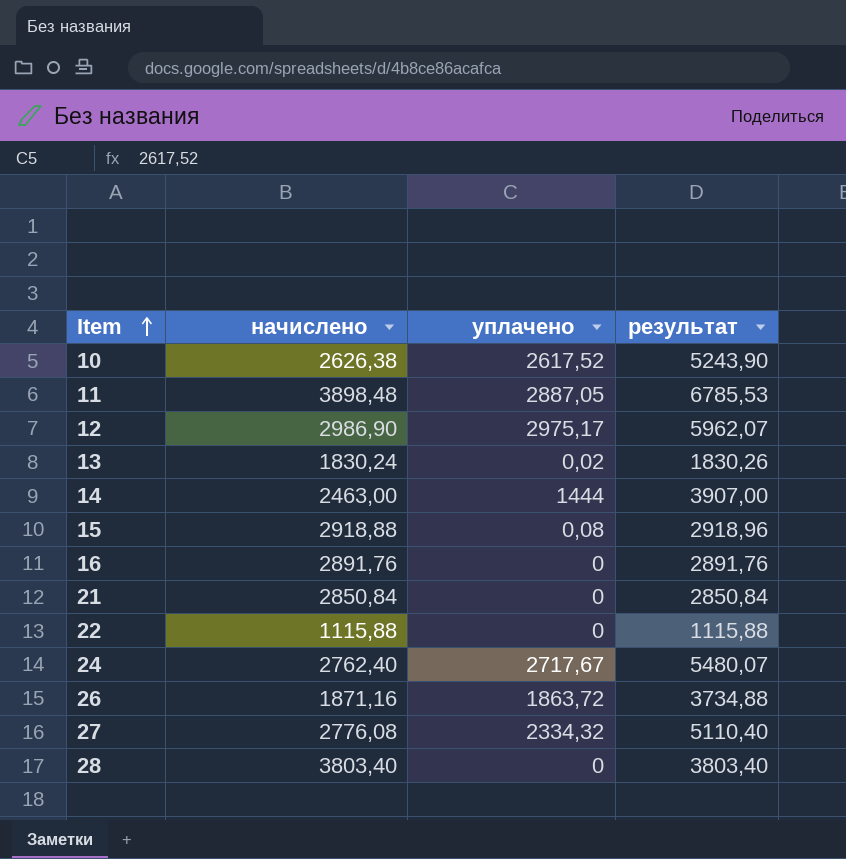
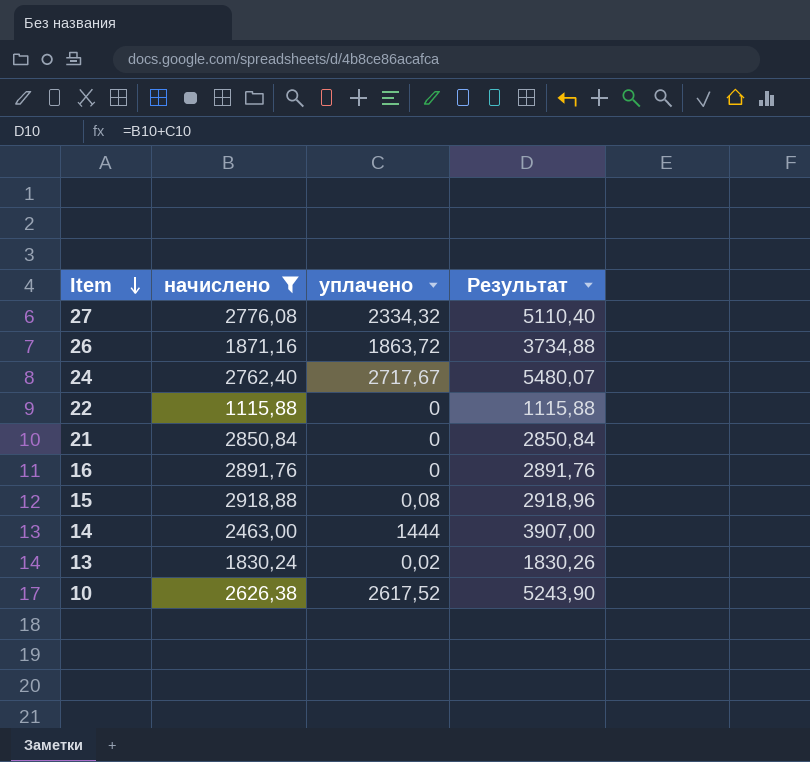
filter: none -> начислено <= 2918,88
row order: Item ascending -> Item descending
column name: результат -> Результат

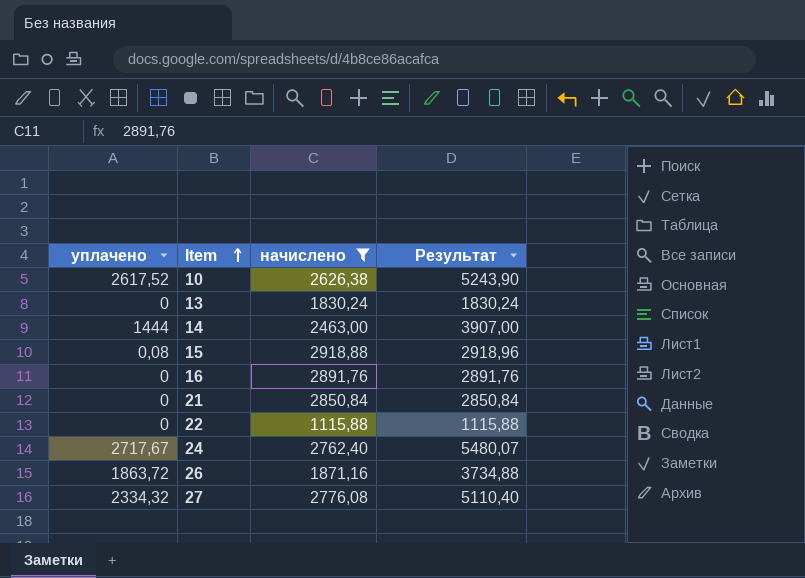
row order: Item descending -> Item ascending
column уплачено | position: 3 -> 1
13 | уплачено: 0,02 -> 0
13 | Результат: 1830,26 -> 1830,24

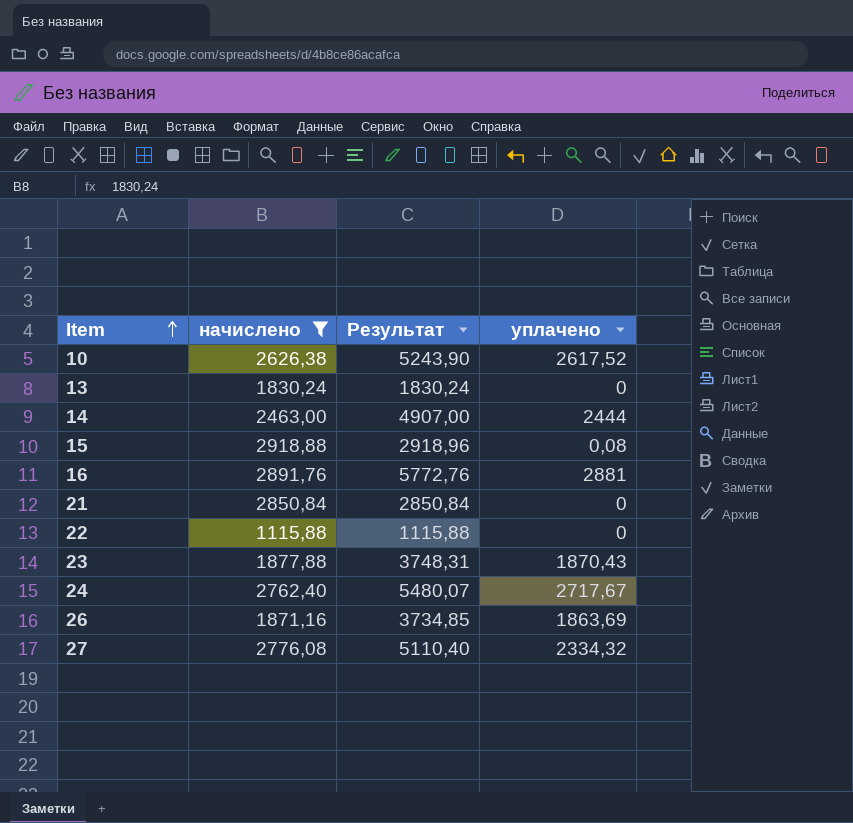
column уплачено | position: 1 -> 4
14 | Результат: 3907,00 -> 4907,00
14 | уплачено: 1444 -> 2444
16 | Результат: 2891,76 -> 5772,76
16 | уплачено: 0 -> 2881
row 23: none -> 1877,88 | 3748,31 | 1870,43
26 | Результат: 3734,88 -> 3734,85
26 | уплачено: 1863,72 -> 1863,69

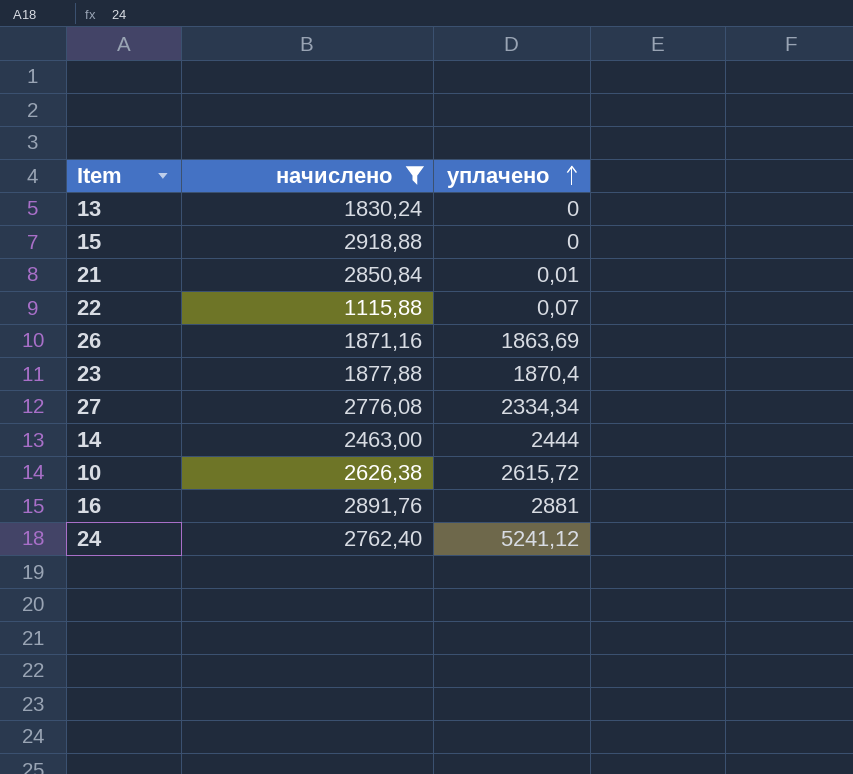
row order: Item ascending -> уплачено ascending
column Результат | formula: [начислено] + [уплачено] -> none
15 | уплачено: 0,08 -> 0
21 | уплачено: 0 -> 0,01
22 | уплачено: 0 -> 0,07
23 | уплачено: 1870,43 -> 1870,4
27 | уплачено: 2334,32 -> 2334,34
10 | уплачено: 2617,52 -> 2615,72
24 | уплачено: 2717,67 -> 5241,12

